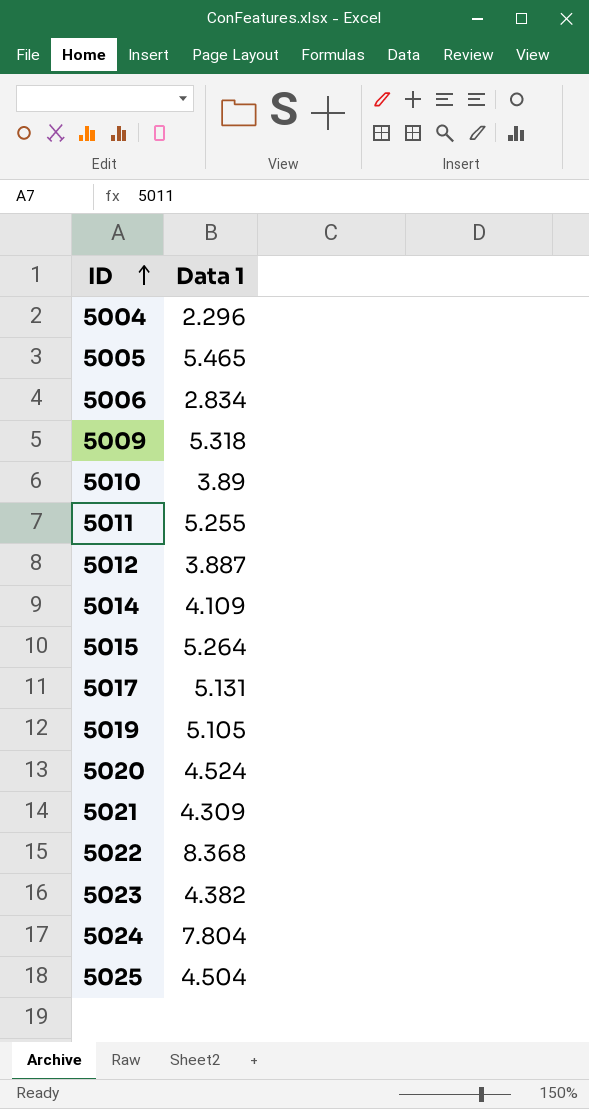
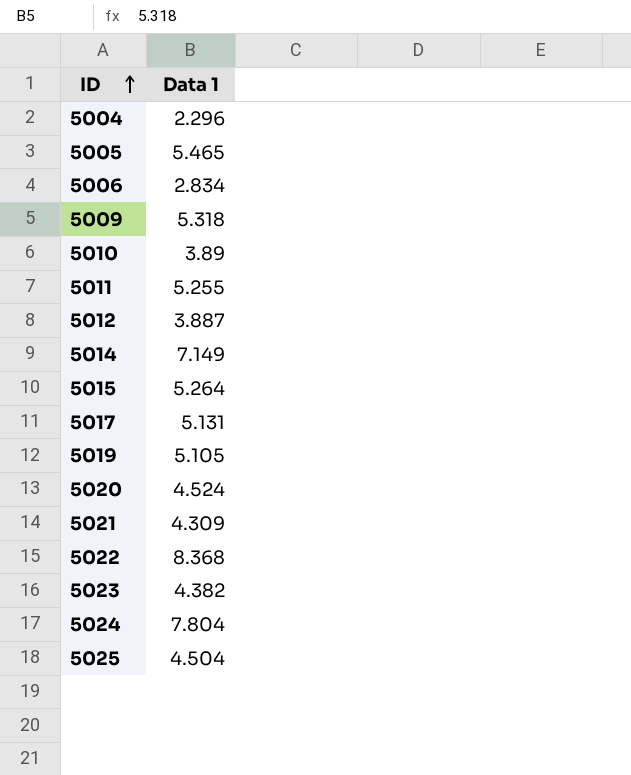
5014 | Data 1: 4.109 -> 7.149

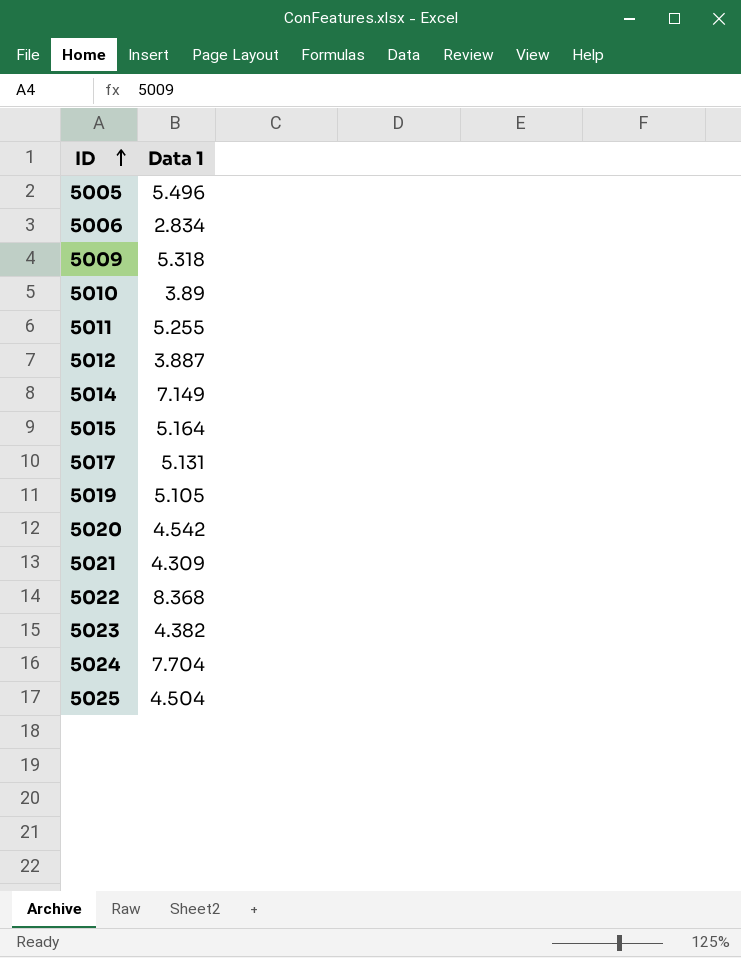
row 5004: 2.296 -> none
5005 | Data 1: 5.465 -> 5.496
5015 | Data 1: 5.264 -> 5.164
5020 | Data 1: 4.524 -> 4.542
5024 | Data 1: 7.804 -> 7.704

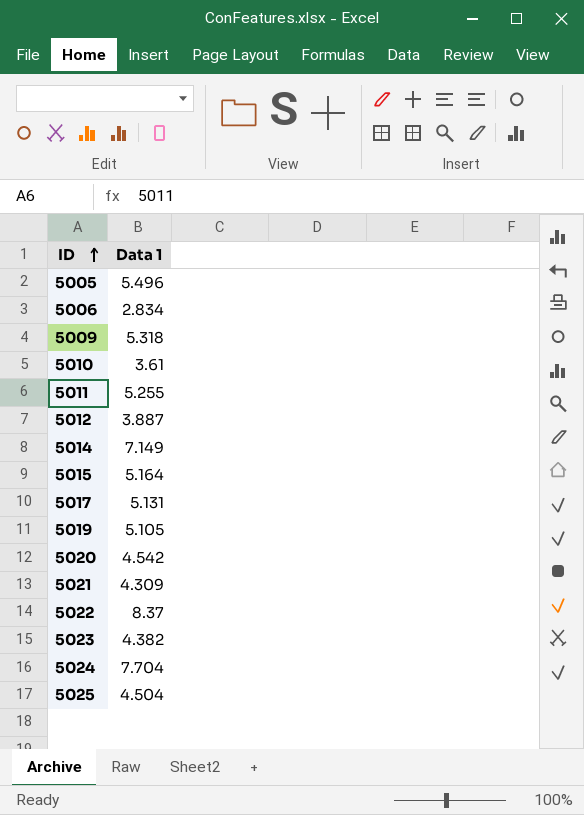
5010 | Data 1: 3.89 -> 3.61
5022 | Data 1: 8.368 -> 8.37

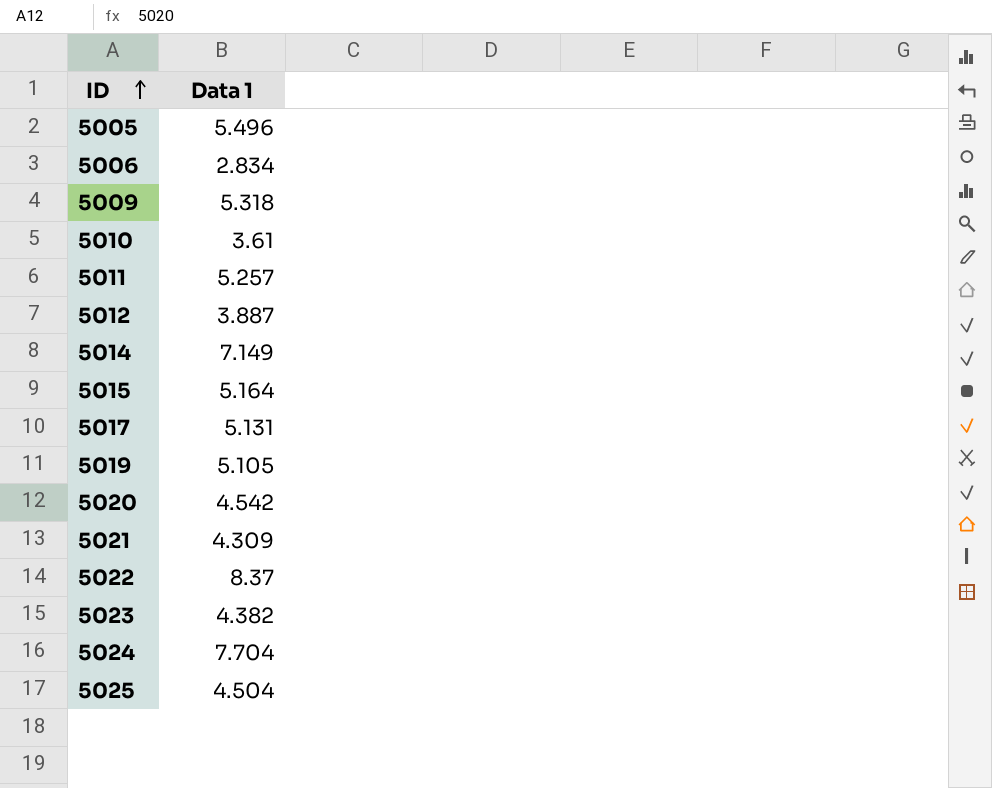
5011 | Data 1: 5.255 -> 5.257

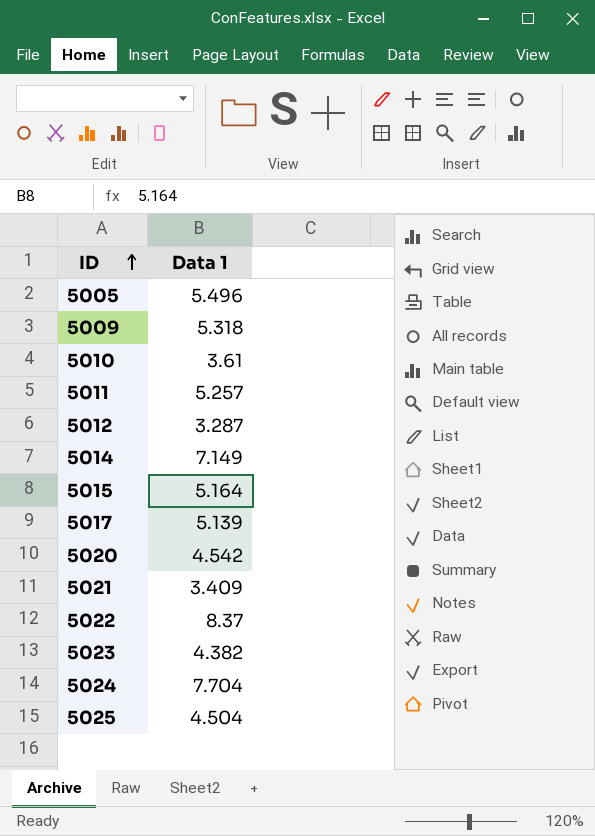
row 5006: 2.834 -> none
row 5019: 5.105 -> none
5012 | Data 1: 3.887 -> 3.287
5017 | Data 1: 5.131 -> 5.139
5021 | Data 1: 4.309 -> 3.409

